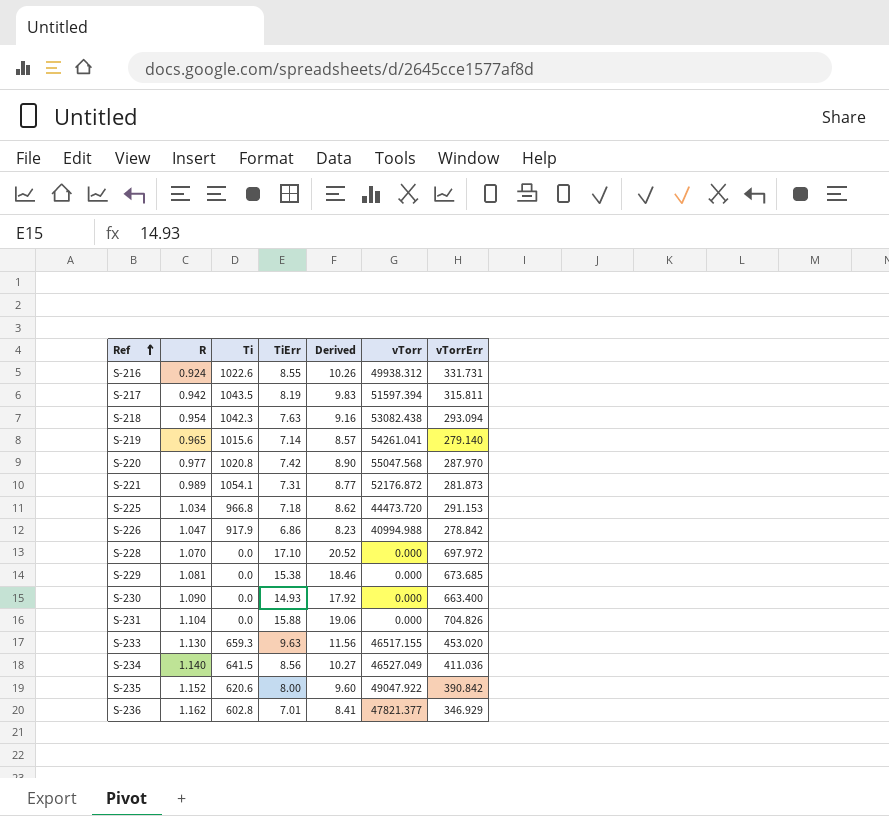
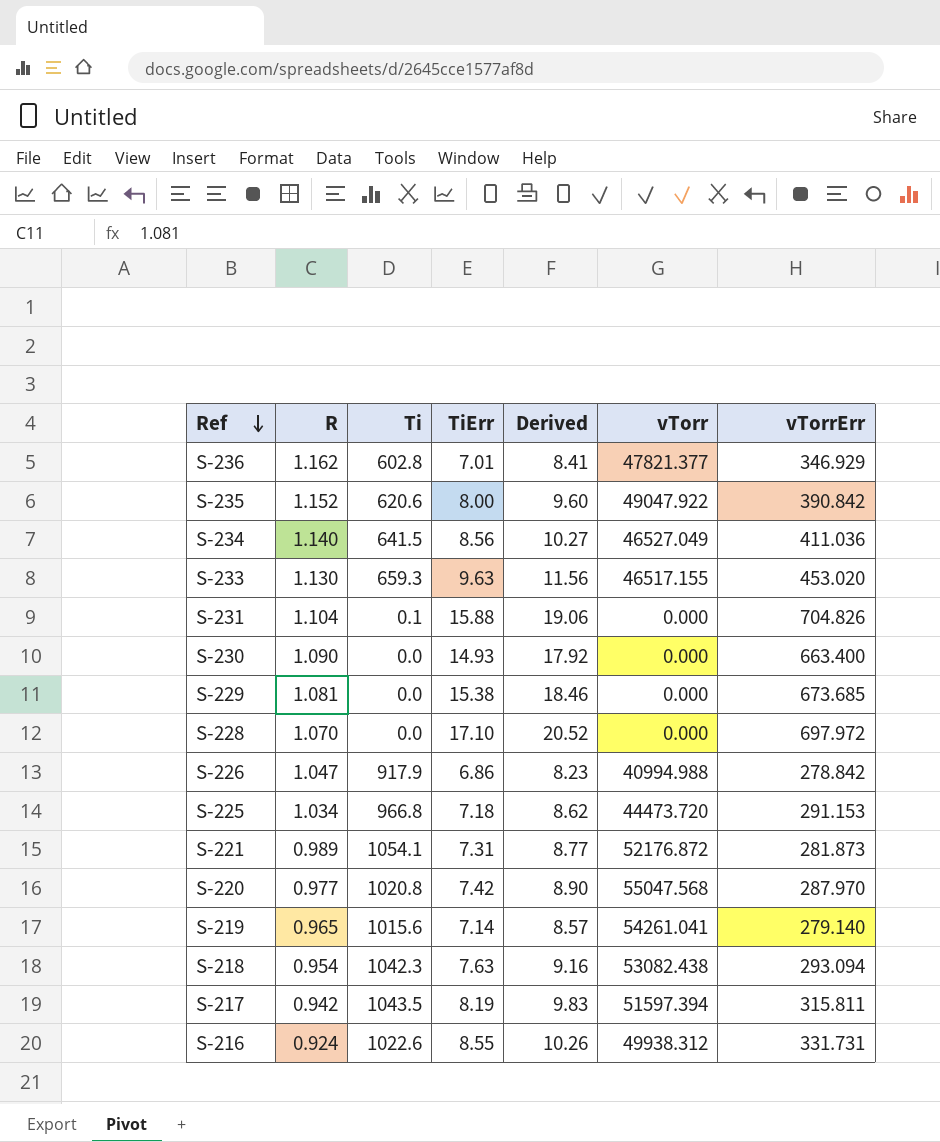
row order: Ref ascending -> Ref descending
S-231 | Ti: 0.0 -> 0.1

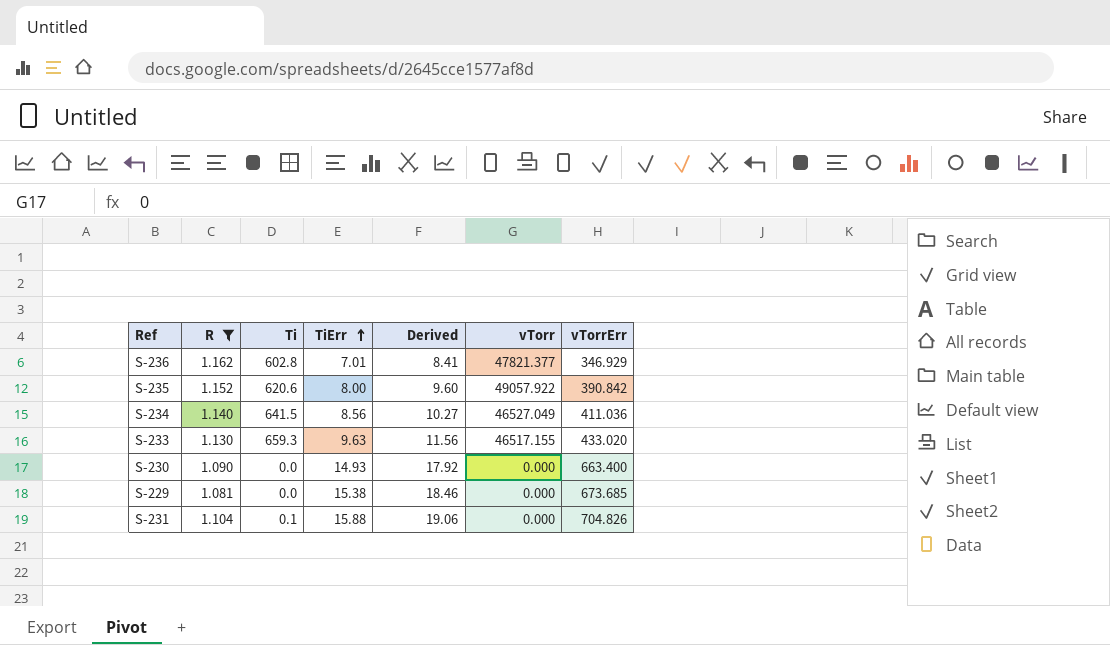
filter: none -> R >= 1.081
row order: Ref descending -> TiErr ascending
S-235 | vTorr: 49047.922 -> 49057.922
S-233 | vTorrErr: 453.020 -> 433.020

